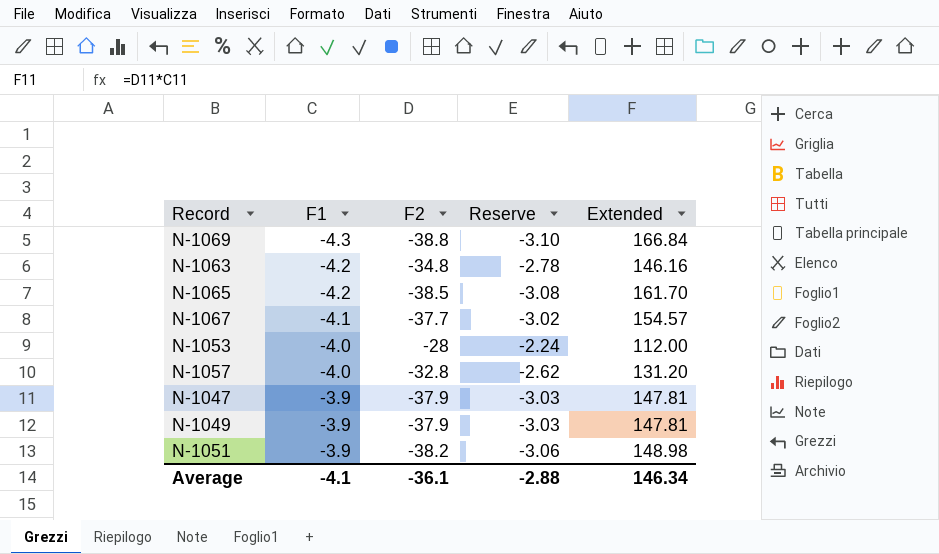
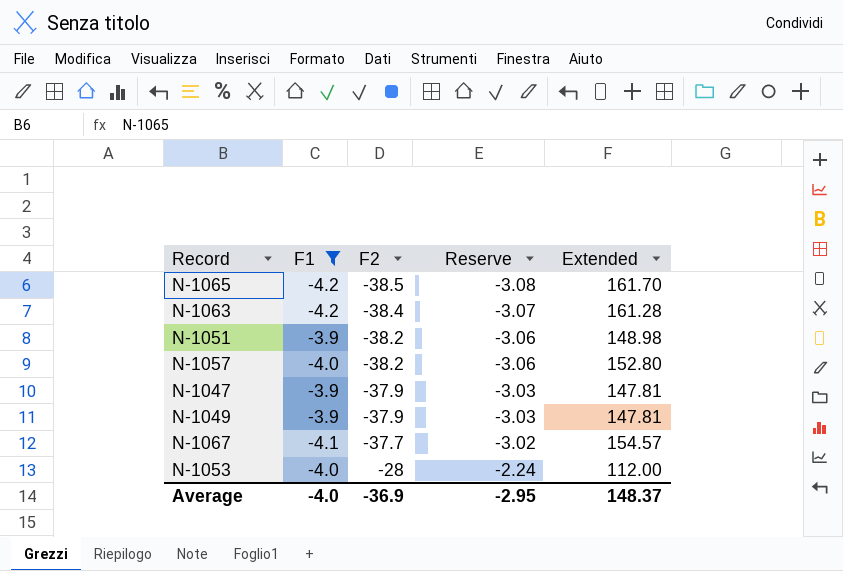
filter: none -> F1 != -4.3
row order: F1 ascending -> F2 ascending
N-1063 | F2: -34.8 -> -38.4
N-1063 | Reserve: -2.78 -> -3.07
N-1063 | Extended: 146.16 -> 161.28
N-1057 | F2: -32.8 -> -38.2
N-1057 | Reserve: -2.62 -> -3.06
N-1057 | Extended: 131.20 -> 152.80
Average | F1: -4.1 -> -4.0
Average | F2: -36.1 -> -36.9
Average | Reserve: -2.88 -> -2.95
Average | Extended: 146.34 -> 148.37

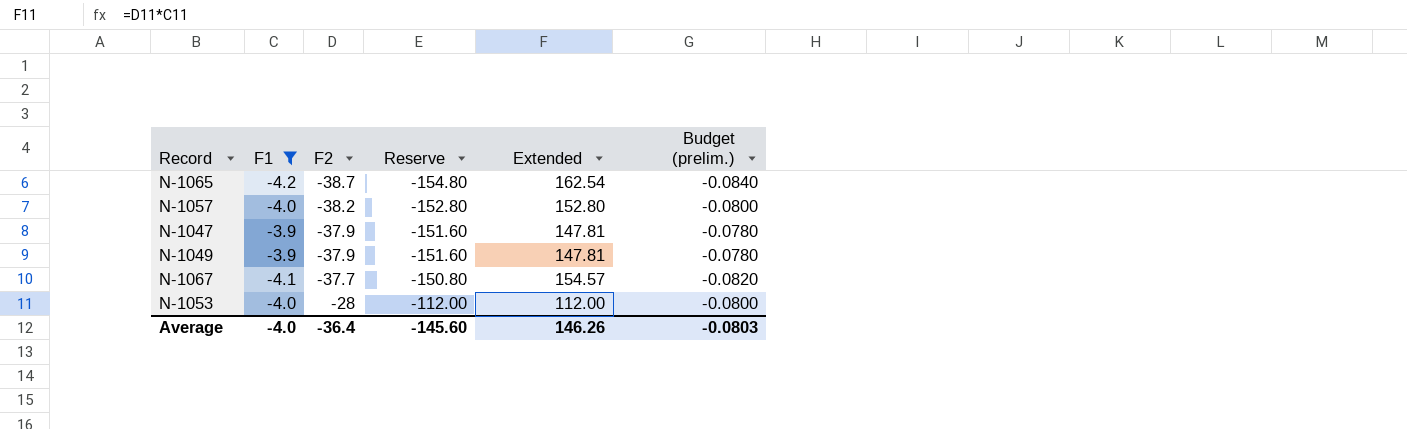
column Reserve | formula: [F2] * 0.08 -> [F2] * 4
column Budget (prelim.) | formula: none -> [F1] * 0.02
row N-1063: -4.2 | -38.4 | -3.07 | 161.28 -> none
row N-1051: -3.9 | -38.2 | -3.06 | 148.98 -> none
N-1065 | F2: -38.5 -> -38.7
N-1065 | Extended: 161.70 -> 162.54
Average | F2: -36.9 -> -36.4
Average | Reserve: -2.95 -> -145.60
Average | Extended: 148.37 -> 146.26

